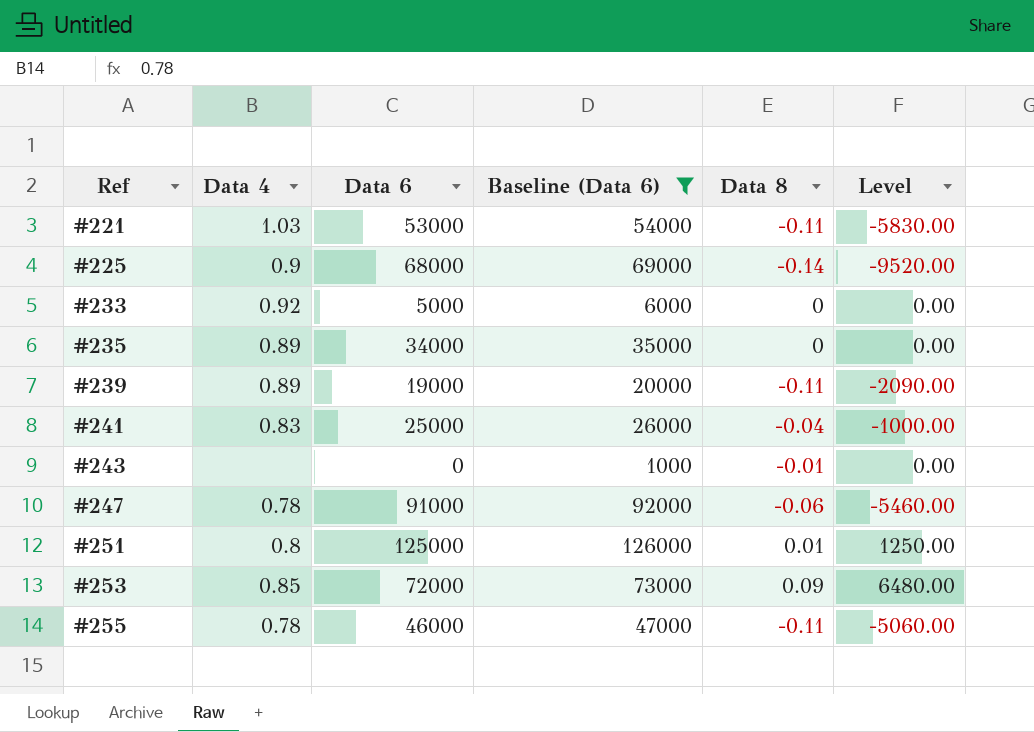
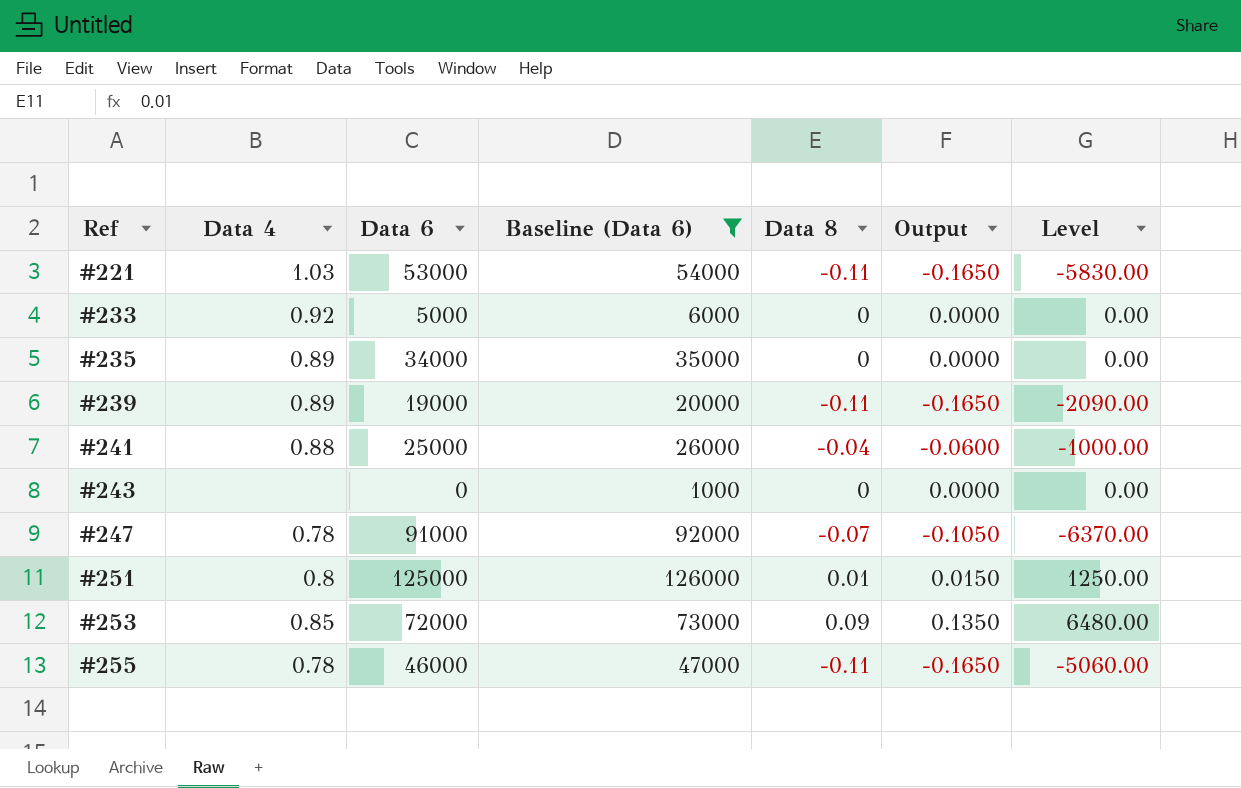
column Output | formula: none -> [Data 8] * 1.5
row #225: 0.9 | 68000 | 69000 | -0.14 | -9520.00 -> none
#241 | Data 4: 0.83 -> 0.88
#243 | Data 8: -0.01 -> 0
#247 | Data 8: -0.06 -> -0.07
#247 | Level: -5460.00 -> -6370.00

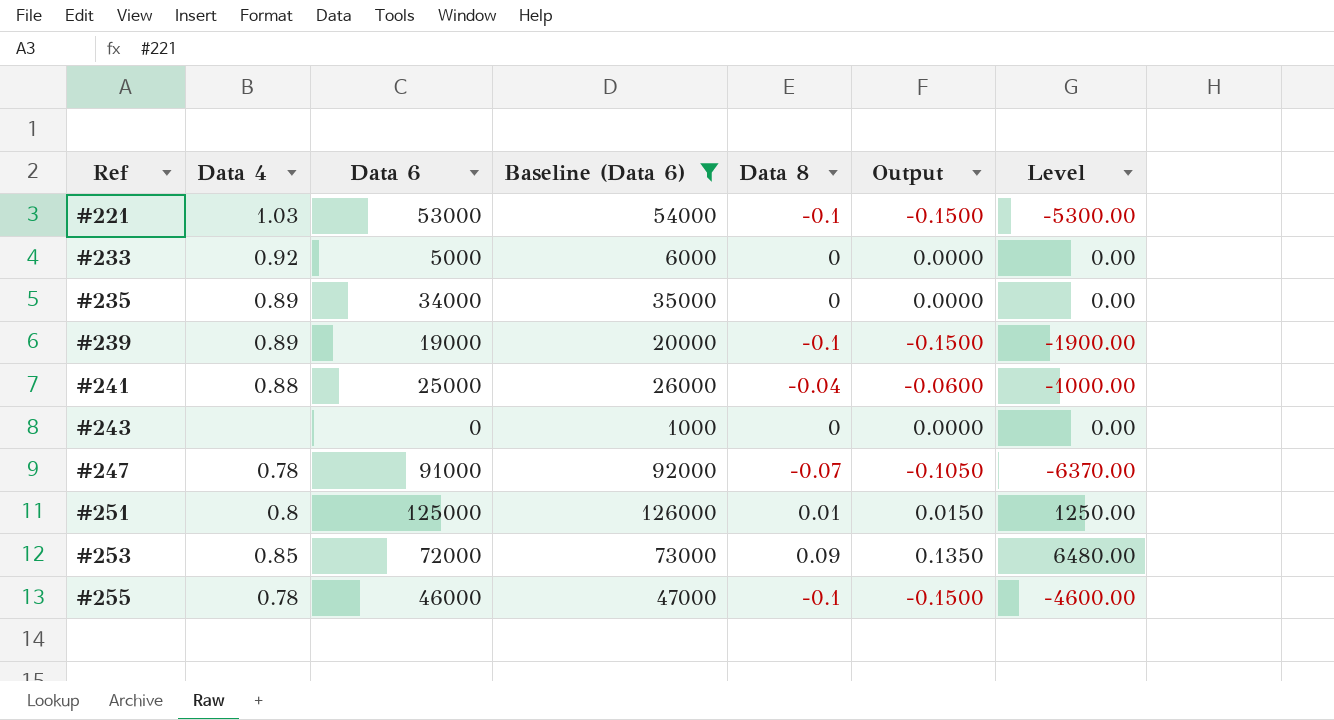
#221 | Data 8: -0.11 -> -0.1
#221 | Output: -0.1650 -> -0.1500
#221 | Level: -5830.00 -> -5300.00
#239 | Data 8: -0.11 -> -0.1
#239 | Output: -0.1650 -> -0.1500
#239 | Level: -2090.00 -> -1900.00
#255 | Data 8: -0.11 -> -0.1
#255 | Output: -0.1650 -> -0.1500
#255 | Level: -5060.00 -> -4600.00

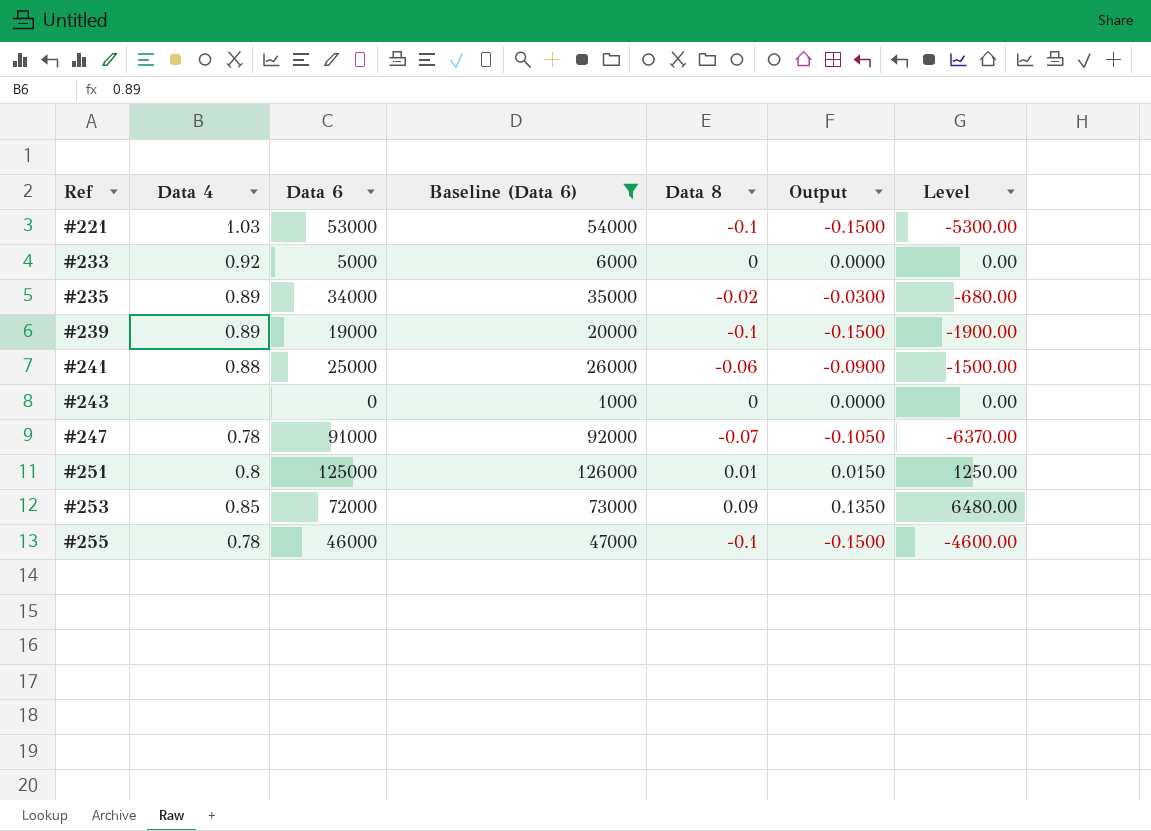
#235 | Data 8: 0 -> -0.02
#235 | Output: 0.0000 -> -0.0300
#235 | Level: 0.00 -> -680.00
#241 | Data 8: -0.04 -> -0.06
#241 | Output: -0.0600 -> -0.0900
#241 | Level: -1000.00 -> -1500.00

